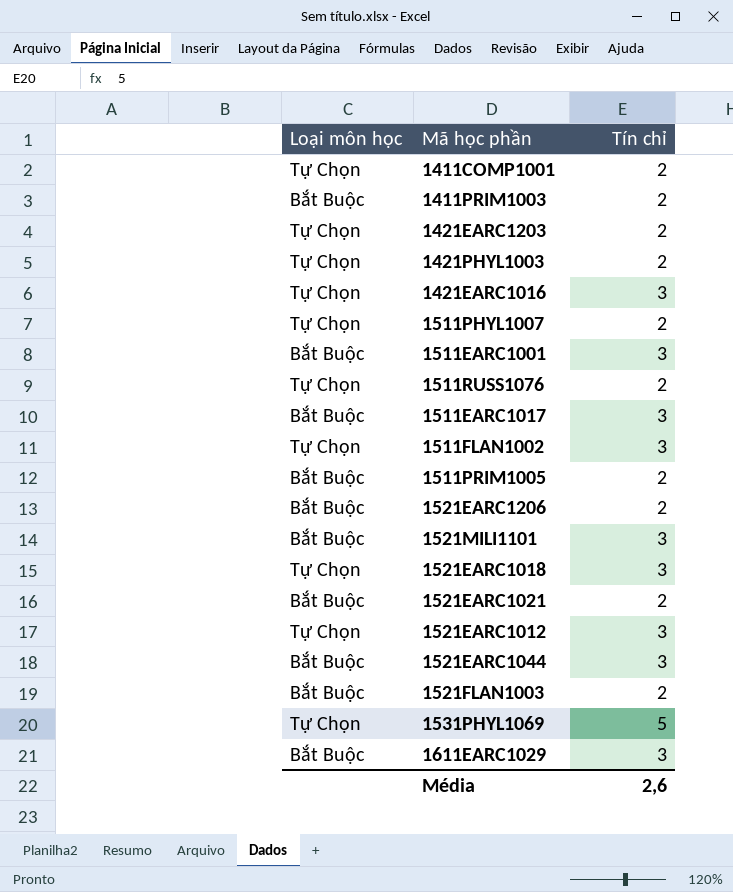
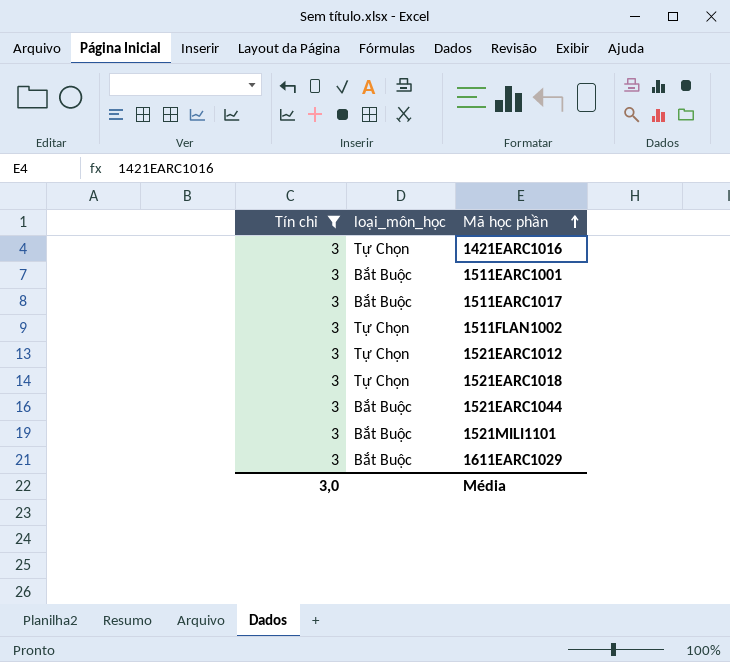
filter: none -> Tín chỉ = 3
row order: none -> Mã học phần ascending
column Tín chỉ | position: 3 -> 1
column name: Loại môn học -> loại_môn_học
Média | Tín chỉ: 2,6 -> 3,0

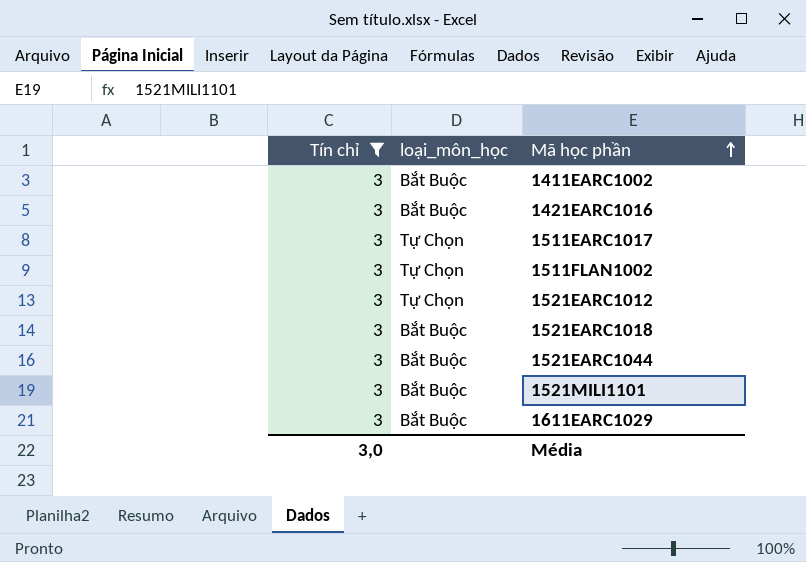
row 1511EARC1001: 3 | Bắt Buộc -> none
row 1411EARC1002: none -> 3 | Bắt Buộc
1421EARC1016 | loại_môn_học: Tự Chọn -> Bắt Buộc
1511EARC1017 | loại_môn_học: Bắt Buộc -> Tự Chọn
1521EARC1018 | loại_môn_học: Tự Chọn -> Bắt Buộc

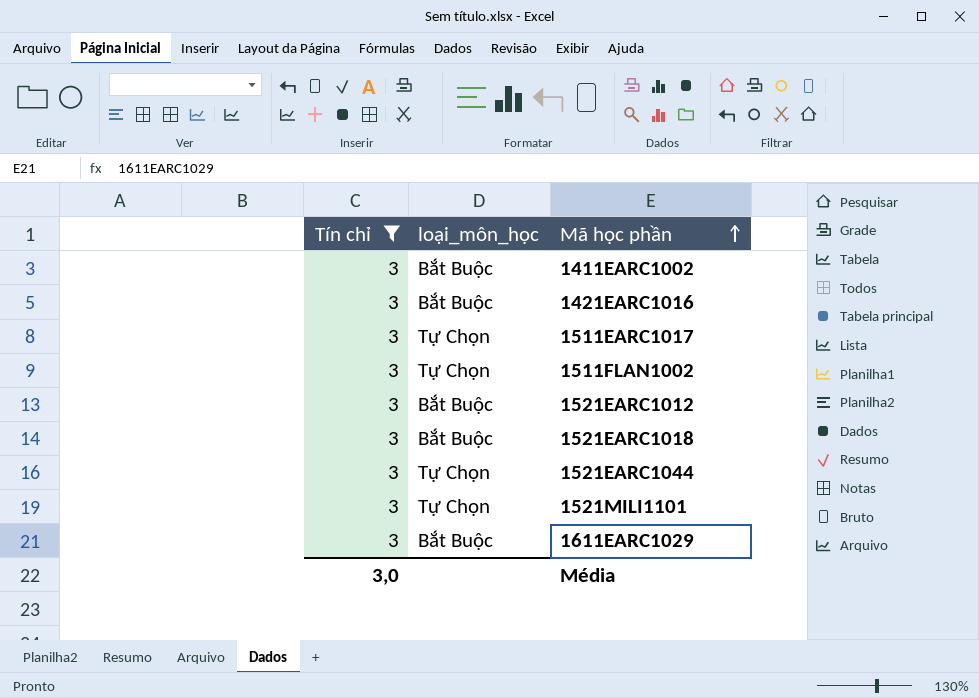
1521EARC1012 | loại_môn_học: Tự Chọn -> Bắt Buộc
1521EARC1044 | loại_môn_học: Bắt Buộc -> Tự Chọn
1521MILI1101 | loại_môn_học: Bắt Buộc -> Tự Chọn

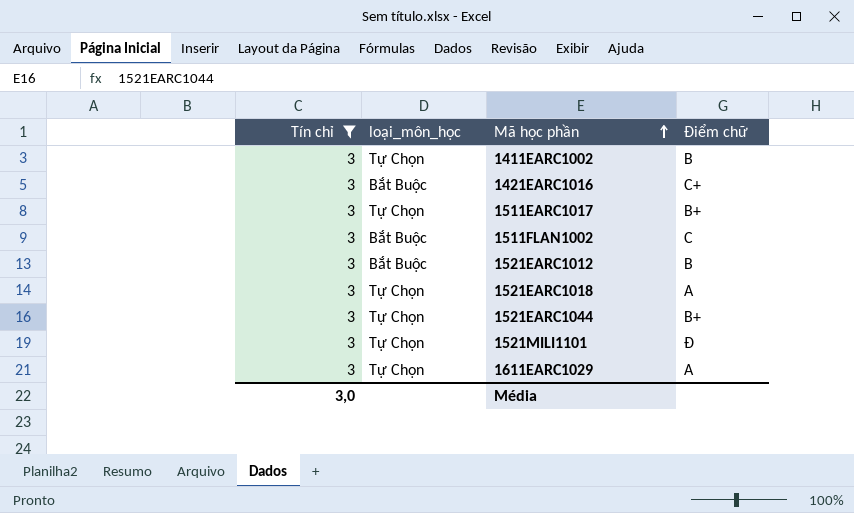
column Điểm chữ | position: none -> 4
1411EARC1002 | loại_môn_học: Bắt Buộc -> Tự Chọn
1511FLAN1002 | loại_môn_học: Tự Chọn -> Bắt Buộc
1521EARC1018 | loại_môn_học: Bắt Buộc -> Tự Chọn
1611EARC1029 | loại_môn_học: Bắt Buộc -> Tự Chọn

